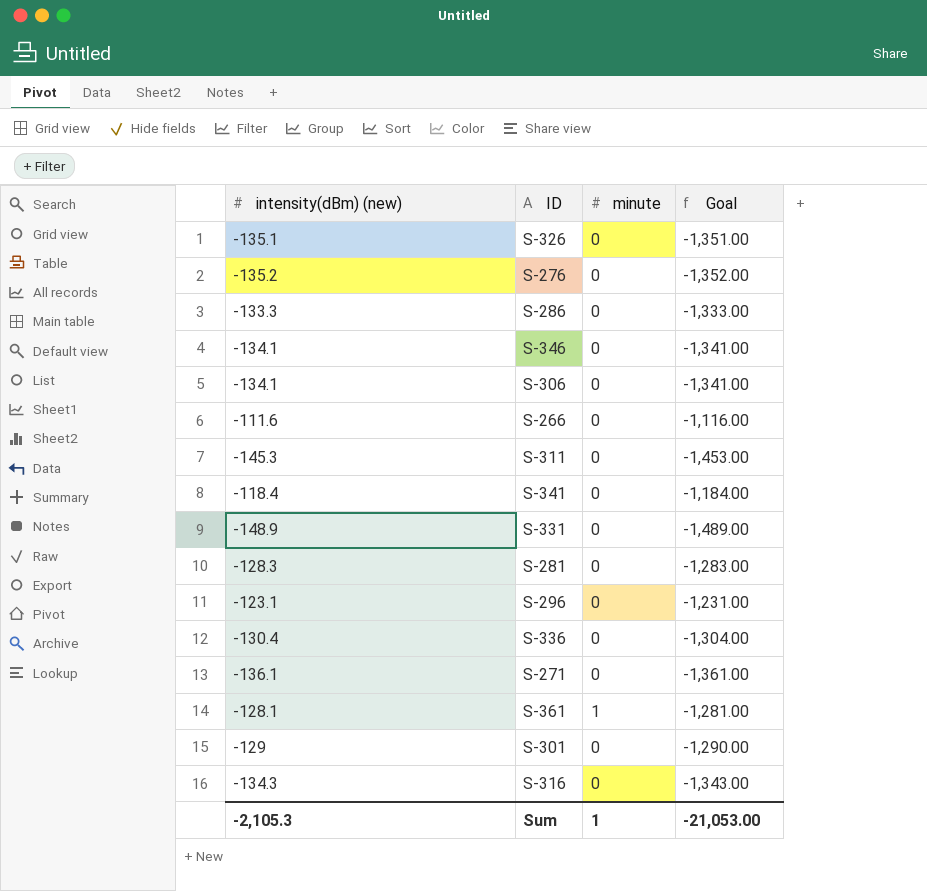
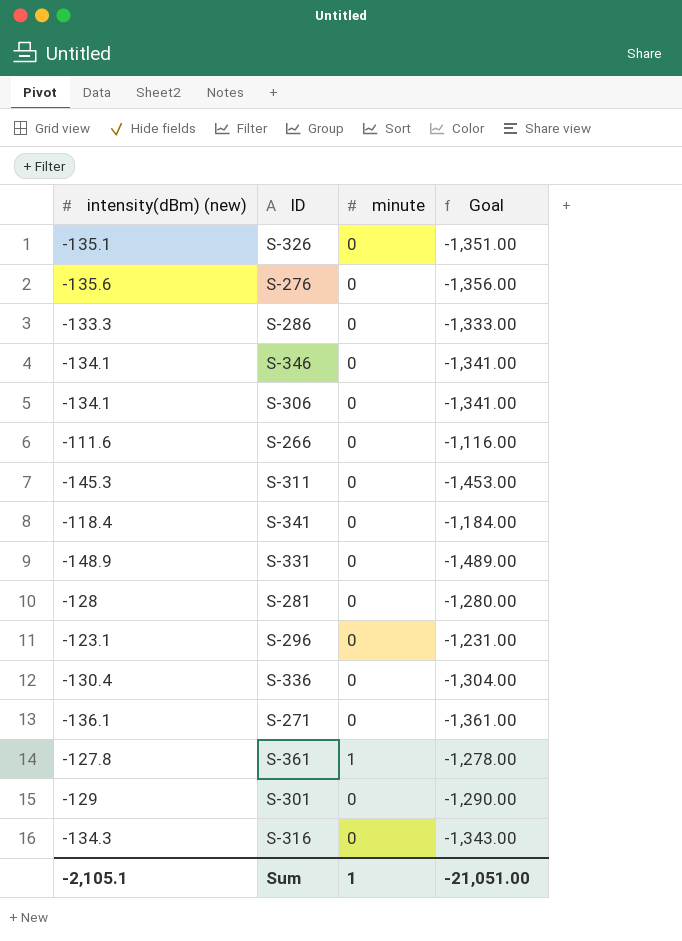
S-276 | intensity(dBm) (new): -135.2 -> -135.6
S-276 | Goal: -1,352.00 -> -1,356.00
S-281 | intensity(dBm) (new): -128.3 -> -128
S-281 | Goal: -1,283.00 -> -1,280.00
S-361 | intensity(dBm) (new): -128.1 -> -127.8
S-361 | Goal: -1,281.00 -> -1,278.00
Sum | intensity(dBm) (new): -2,105.3 -> -2,105.1
Sum | Goal: -21,053.00 -> -21,051.00

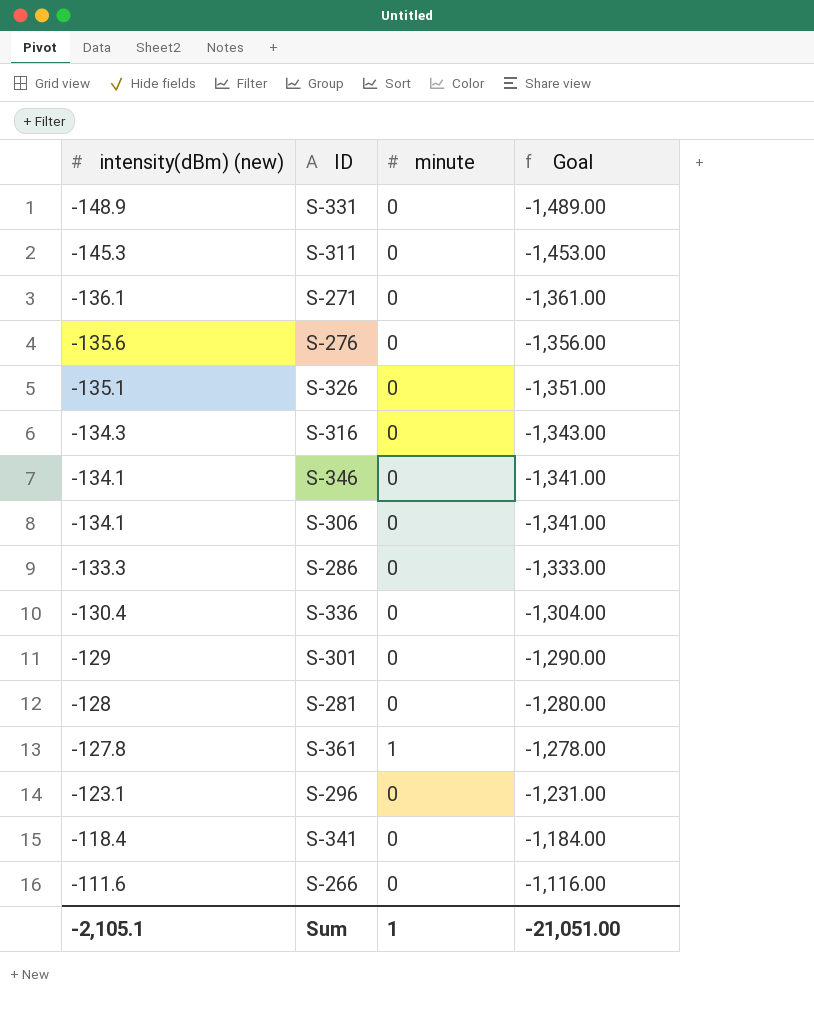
row order: none -> intensity(dBm) (new) ascending

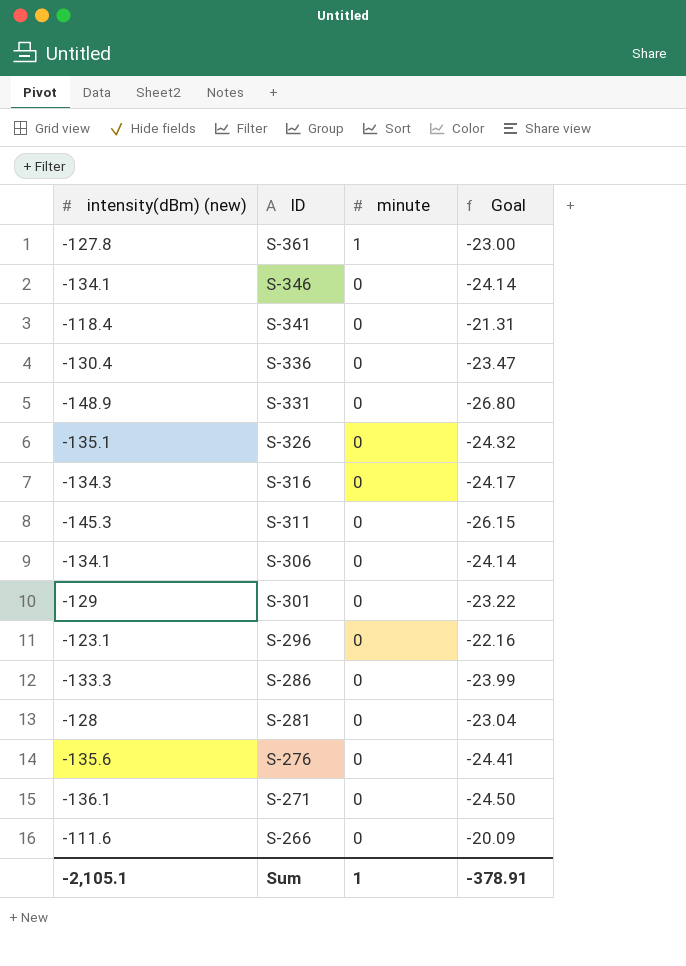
row order: intensity(dBm) (new) ascending -> ID descending
column Goal | formula: [intensity(dBm) (new)] * 10 -> [intensity(dBm) (new)] * 0.18
Sum | Goal: -21,051.00 -> -378.91

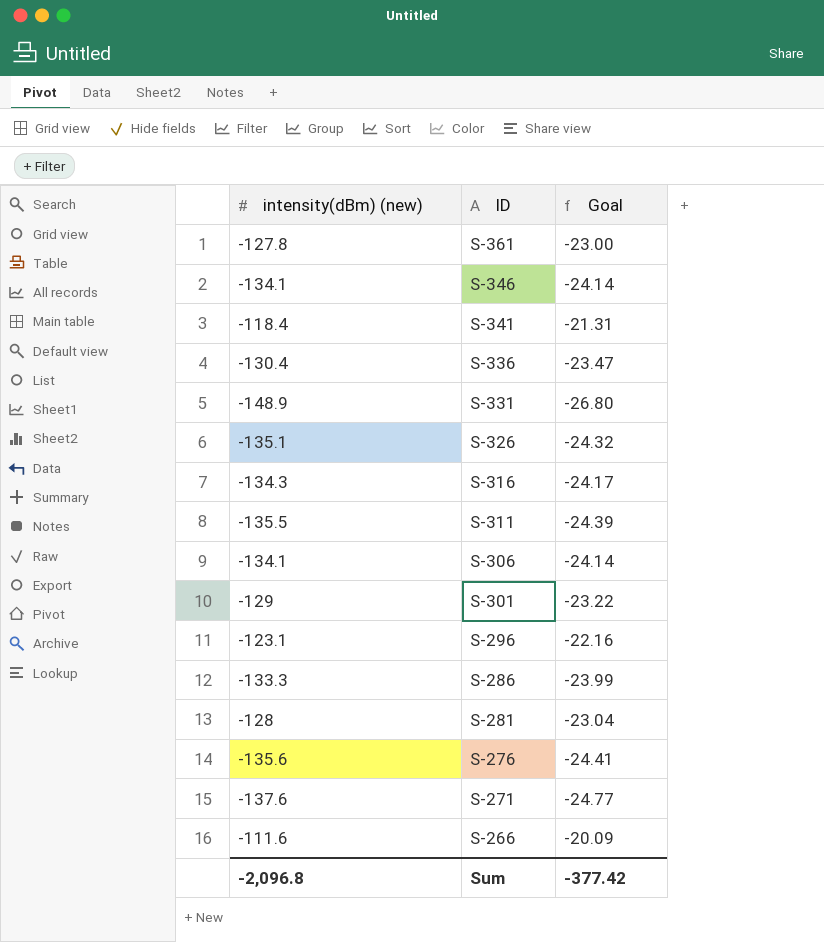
column minute | position: 3 -> none
S-311 | intensity(dBm) (new): -145.3 -> -135.5
S-311 | Goal: -26.15 -> -24.39
S-271 | intensity(dBm) (new): -136.1 -> -137.6
S-271 | Goal: -24.50 -> -24.77
Sum | intensity(dBm) (new): -2,105.1 -> -2,096.8
Sum | Goal: -378.91 -> -377.42

